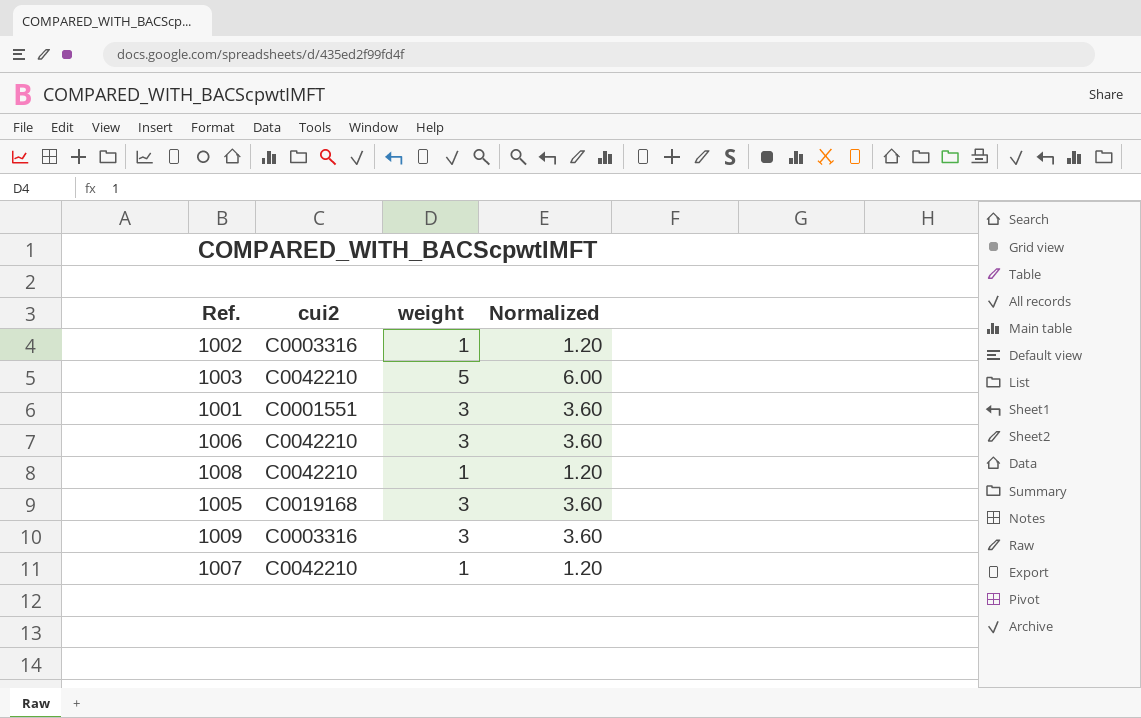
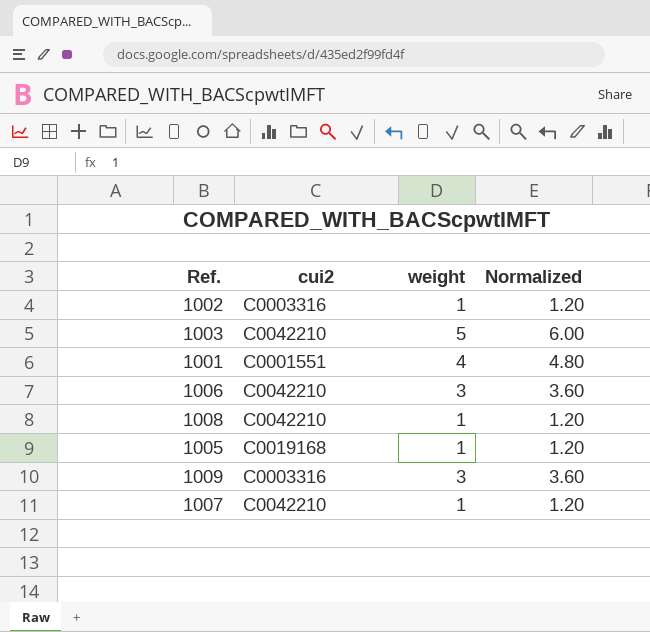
1001 | weight: 3 -> 4
1001 | Normalized: 3.60 -> 4.80
1005 | weight: 3 -> 1
1005 | Normalized: 3.60 -> 1.20

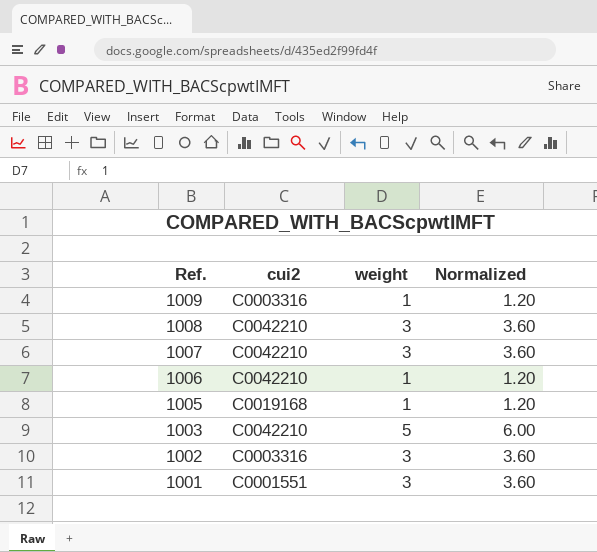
row order: none -> Ref. descending
1009 | weight: 3 -> 1
1009 | Normalized: 3.60 -> 1.20
1008 | weight: 1 -> 3
1008 | Normalized: 1.20 -> 3.60
1007 | weight: 1 -> 3
1007 | Normalized: 1.20 -> 3.60
1006 | weight: 3 -> 1
1006 | Normalized: 3.60 -> 1.20
1002 | weight: 1 -> 3
1002 | Normalized: 1.20 -> 3.60
1001 | weight: 4 -> 3
1001 | Normalized: 4.80 -> 3.60

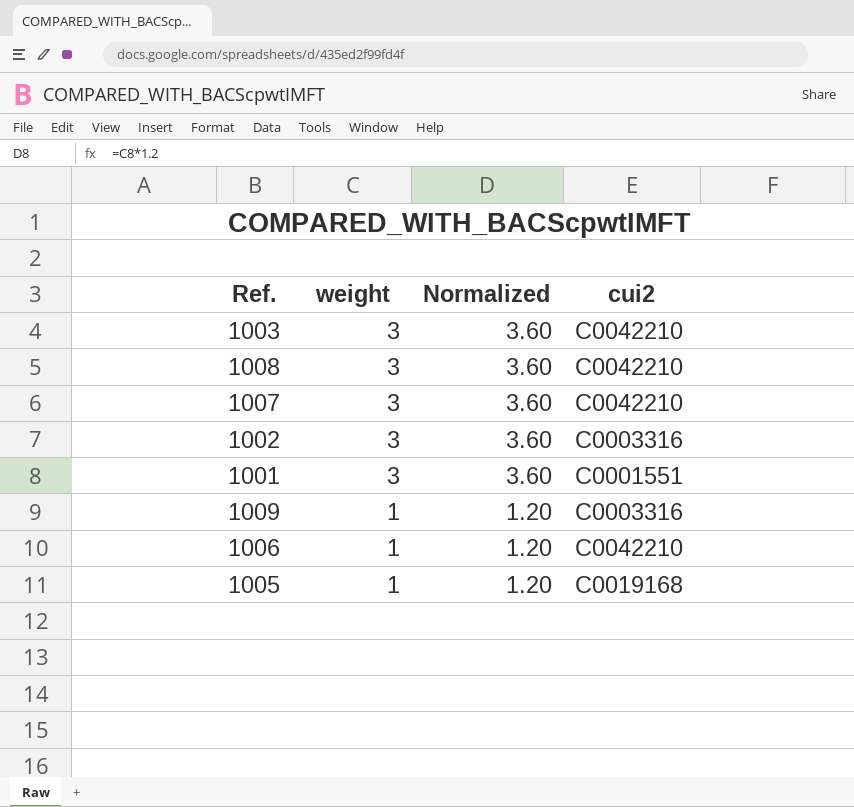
row order: Ref. descending -> weight descending
column cui2 | position: 2 -> 4
1003 | weight: 5 -> 3
1003 | Normalized: 6.00 -> 3.60

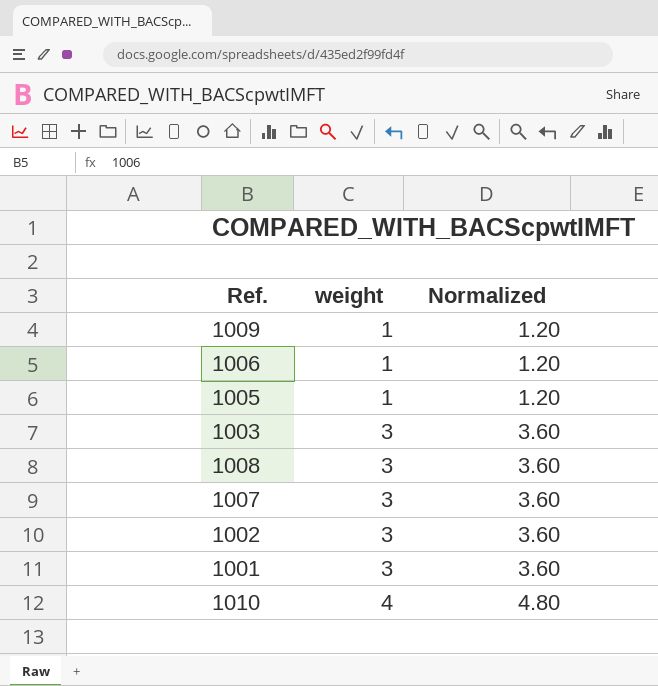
row order: weight descending -> weight ascending
column cui2 | position: 4 -> none
row 1010: none -> 4 | 4.80

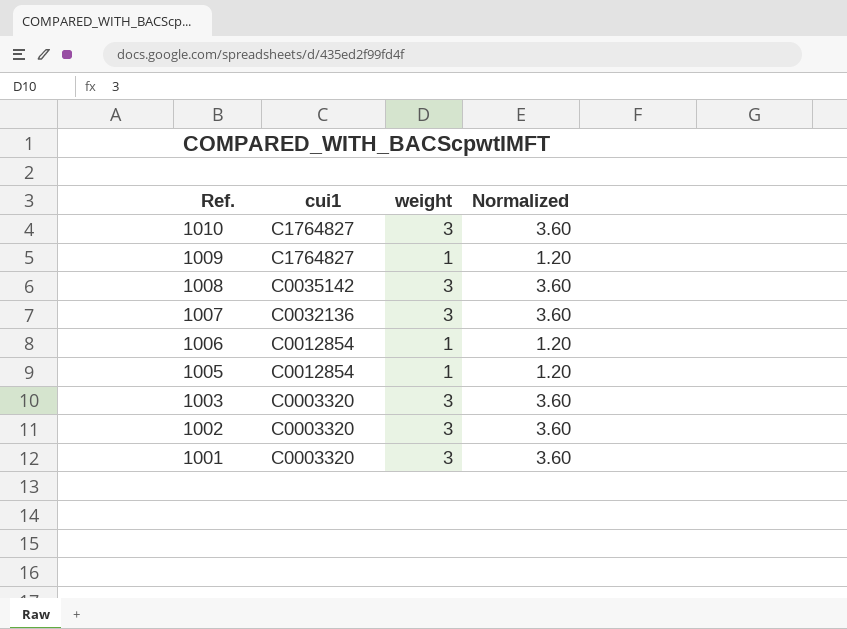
row order: weight ascending -> Ref. descending
column cui1 | position: none -> 2
1010 | weight: 4 -> 3
1010 | Normalized: 4.80 -> 3.60

